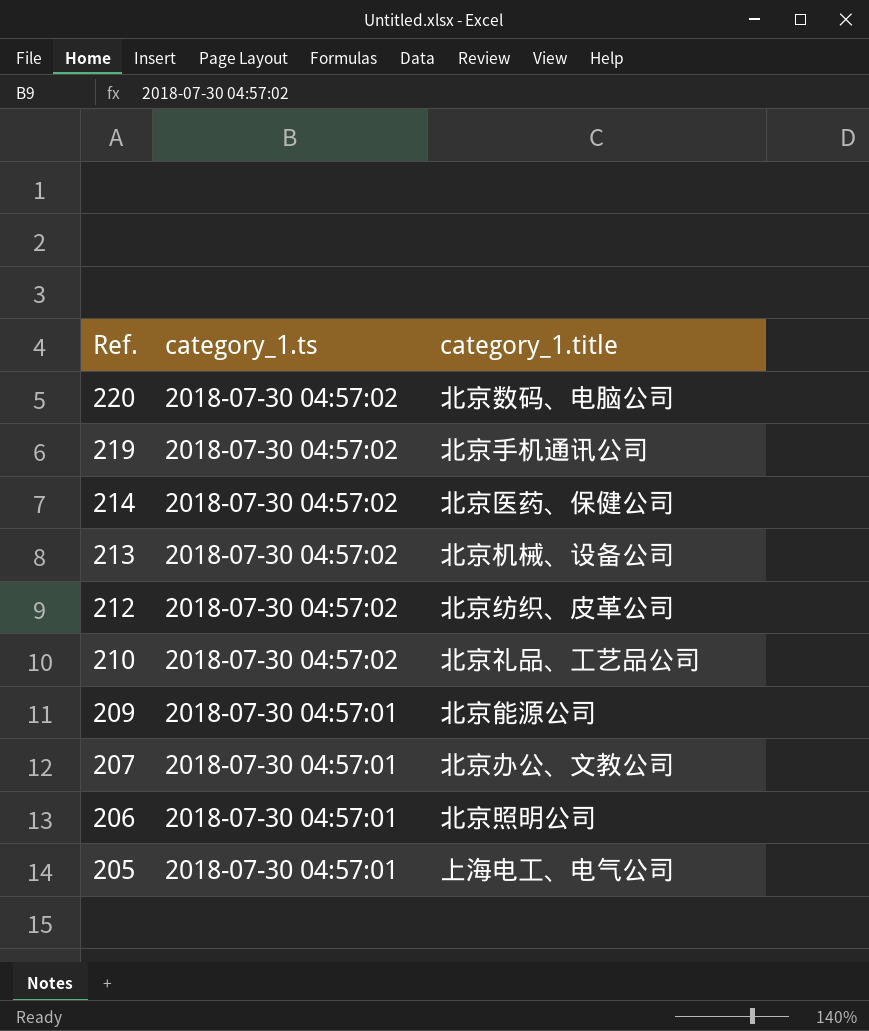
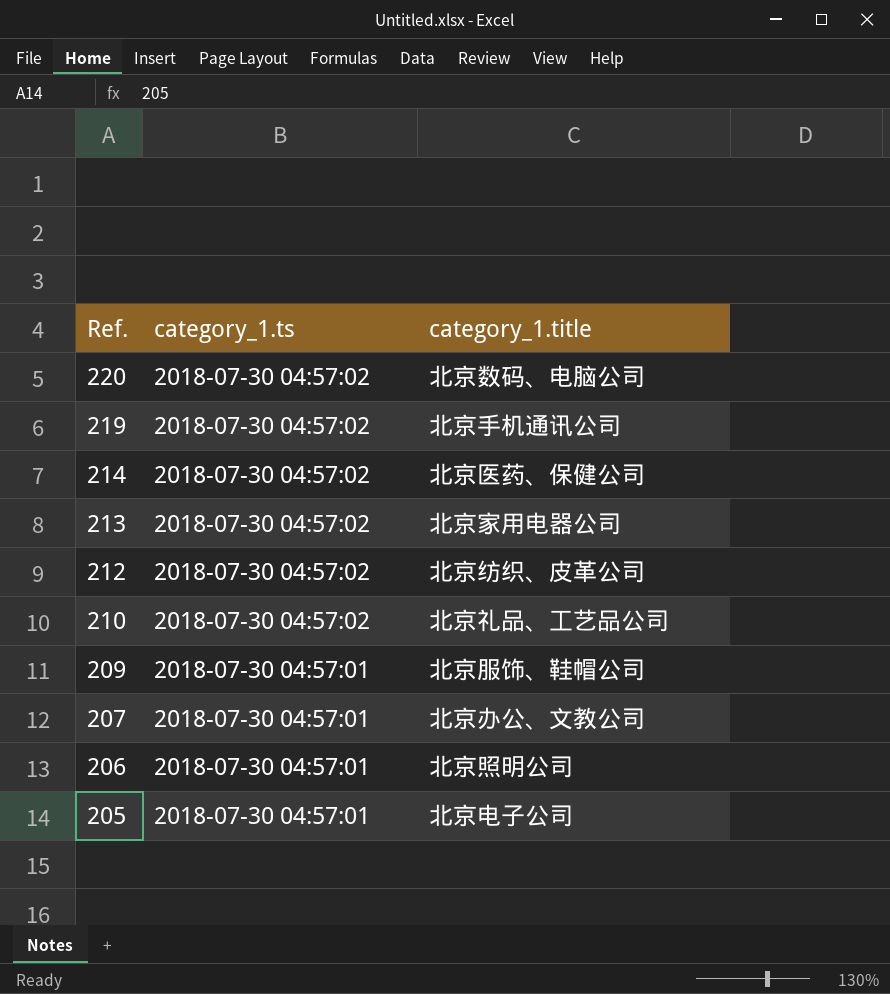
213 | category_1.title: 北京机械、设备公司 -> 北京家用电器公司
209 | category_1.title: 北京能源公司 -> 北京服饰、鞋帽公司
205 | category_1.title: 上海电工、电气公司 -> 北京电子公司

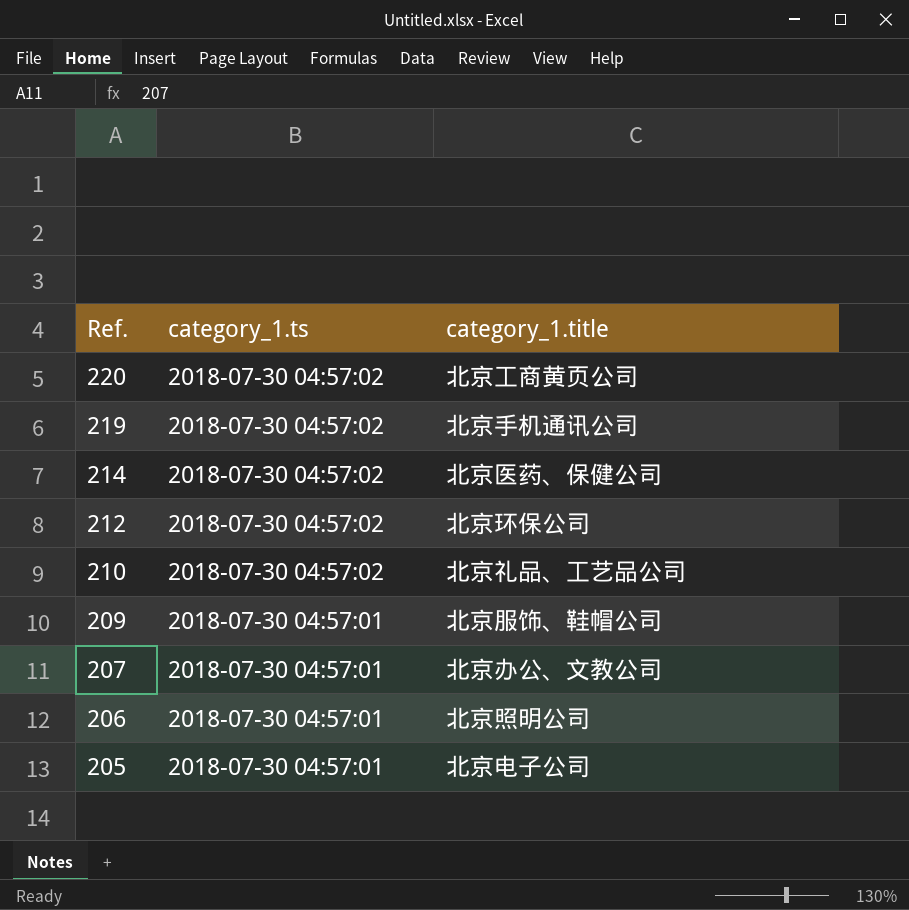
row 213: 2018-07-30 04:57:02 | 北京家用电器公司 -> none
220 | category_1.title: 北京数码、电脑公司 -> 北京工商黄页公司
212 | category_1.title: 北京纺织、皮革公司 -> 北京环保公司

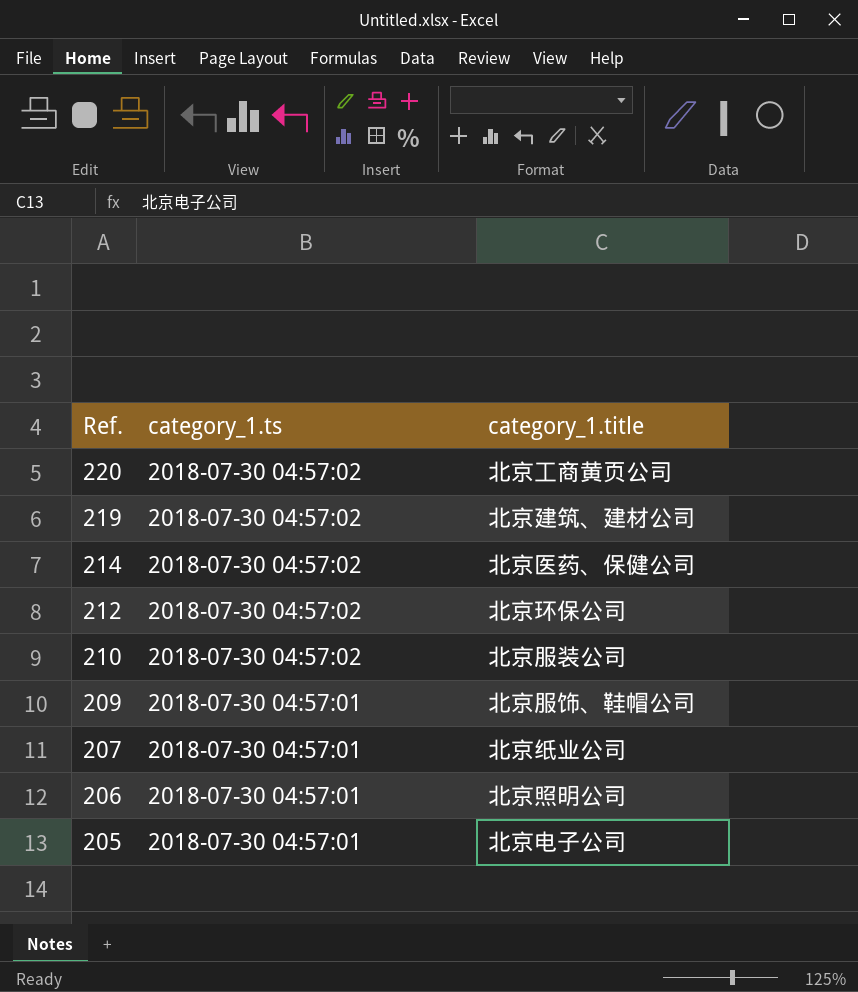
219 | category_1.title: 北京手机通讯公司 -> 北京建筑、建材公司
210 | category_1.title: 北京礼品、工艺品公司 -> 北京服装公司
207 | category_1.title: 北京办公、文教公司 -> 北京纸业公司

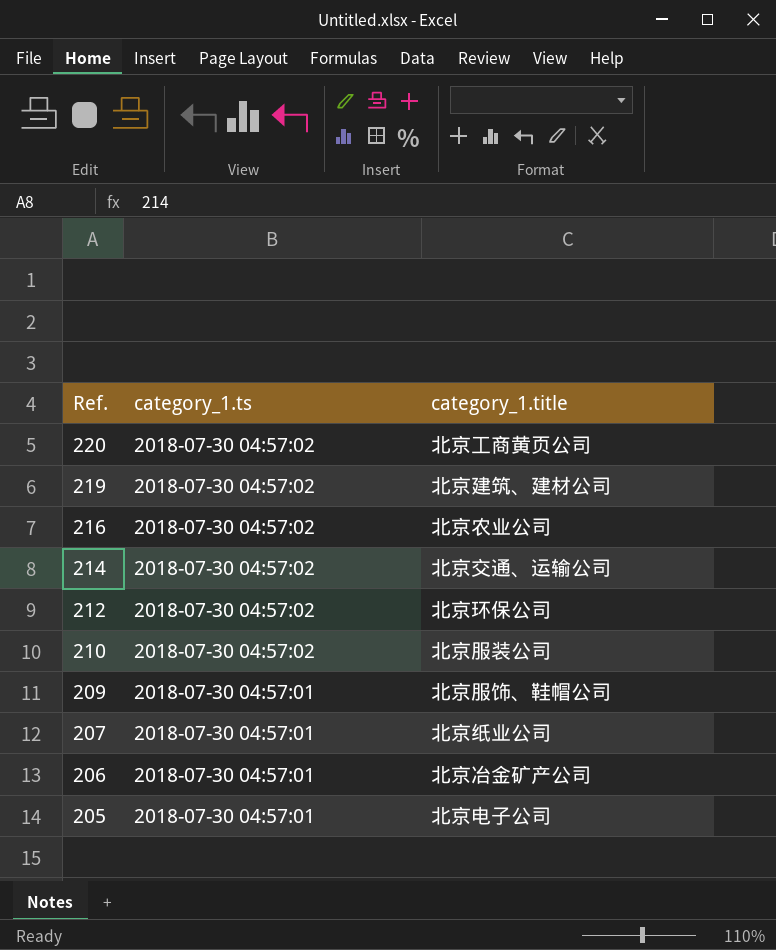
row 216: none -> 2018-07-30 04:57:02 | 北京农业公司
214 | category_1.title: 北京医药、保健公司 -> 北京交通、运输公司
206 | category_1.title: 北京照明公司 -> 北京冶金矿产公司

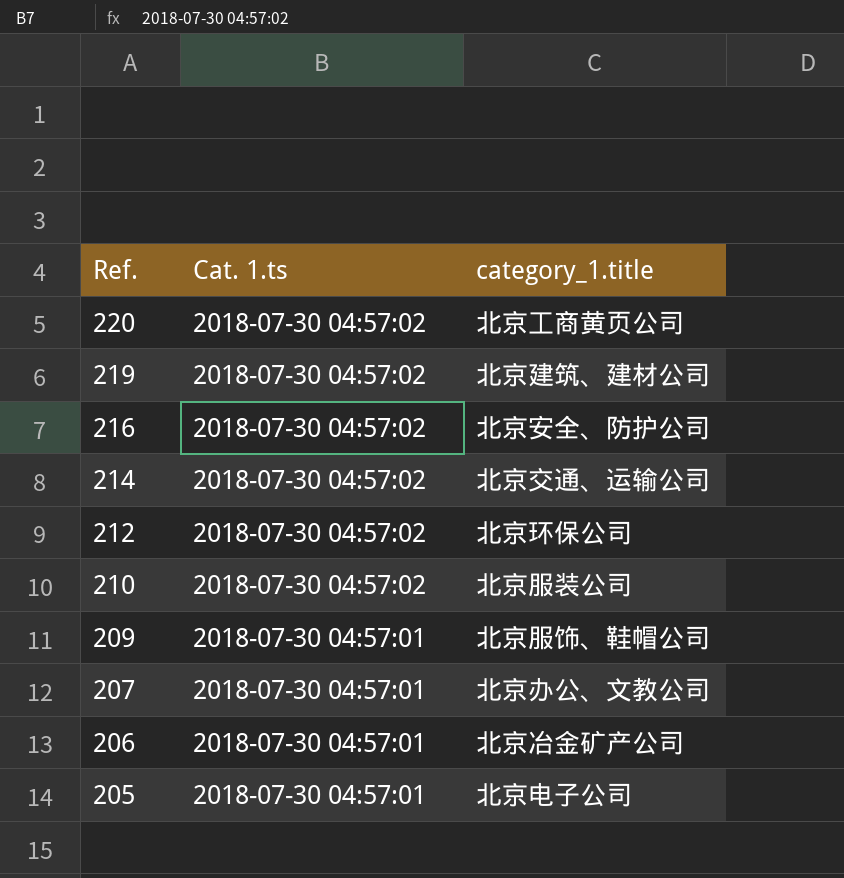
column name: category_1.ts -> Cat. 1.ts
216 | category_1.title: 北京农业公司 -> 北京安全、防护公司
207 | category_1.title: 北京纸业公司 -> 北京办公、文教公司

